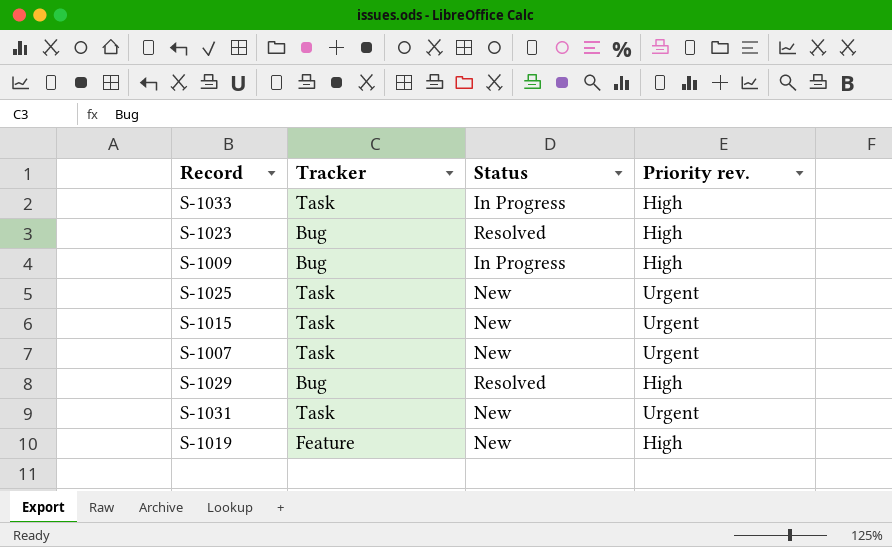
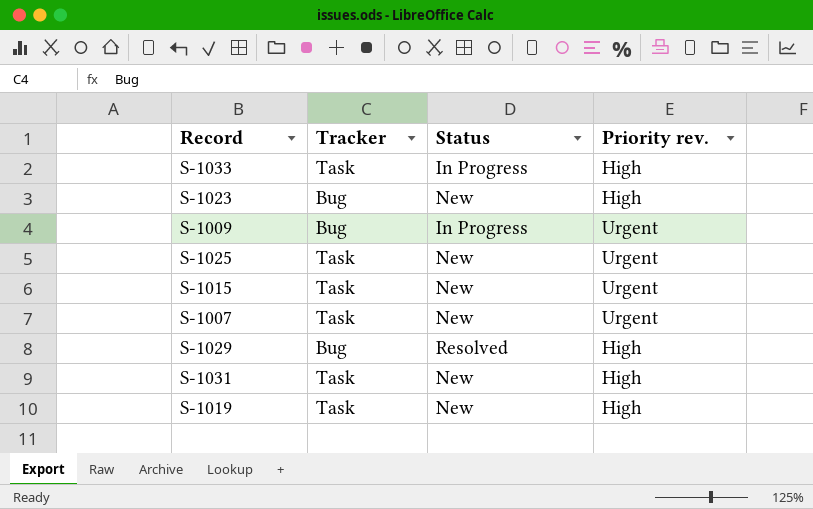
S-1023 | Status: Resolved -> New
S-1009 | Priority rev.: High -> Urgent
S-1031 | Priority rev.: Urgent -> High
S-1019 | Tracker: Feature -> Task

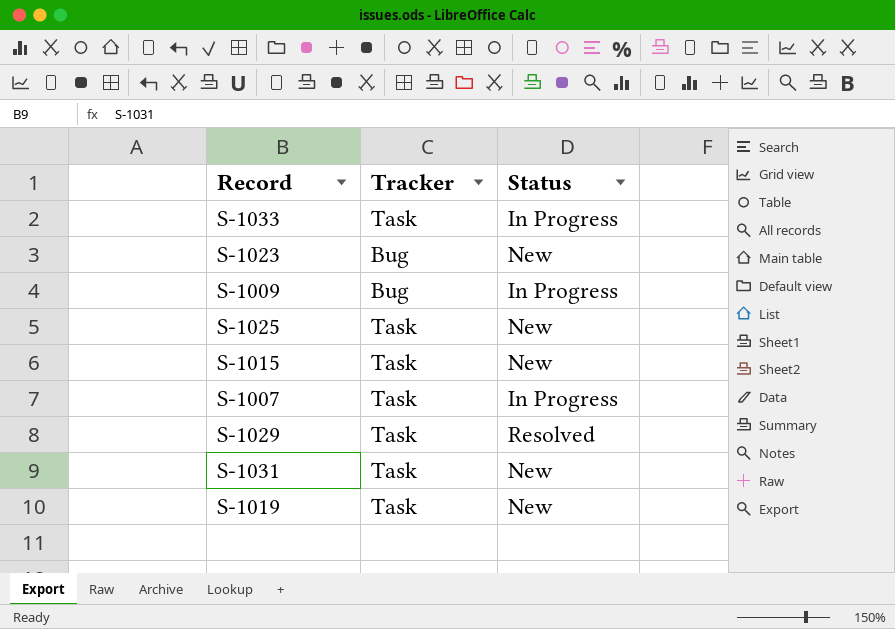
column Priority rev. | position: 4 -> none
S-1007 | Status: New -> In Progress
S-1029 | Tracker: Bug -> Task

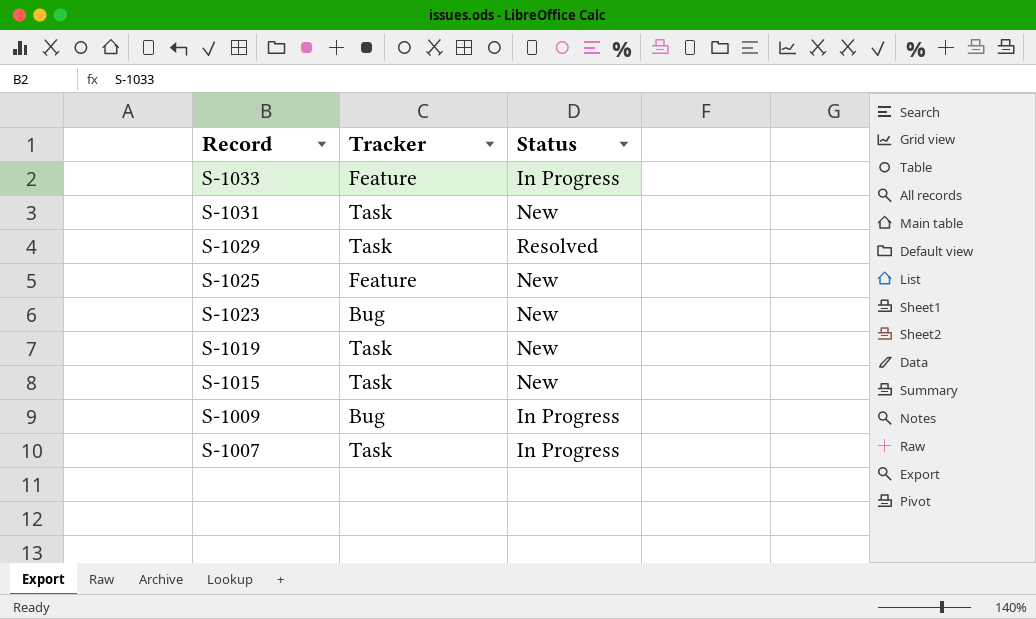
row order: none -> Record descending
S-1033 | Tracker: Task -> Feature
S-1025 | Tracker: Task -> Feature

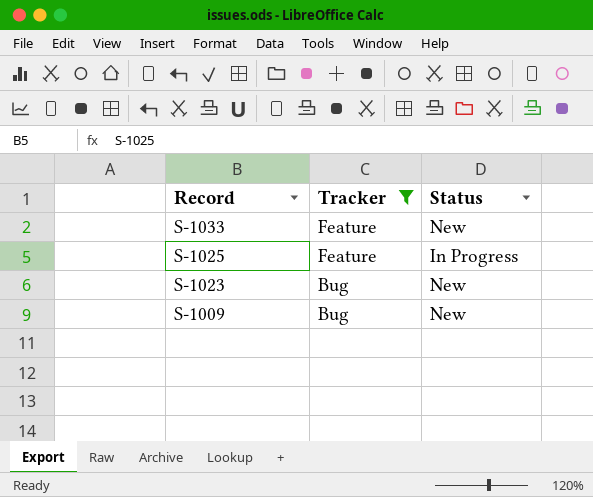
filter: none -> Tracker != Task
S-1033 | Status: In Progress -> New
S-1025 | Status: New -> In Progress
S-1009 | Status: In Progress -> New

